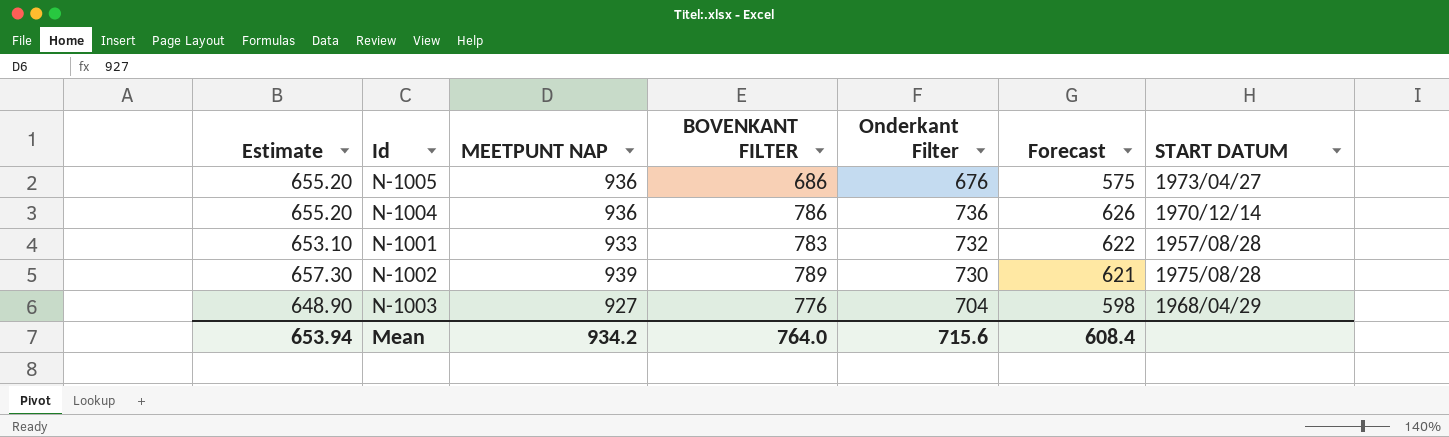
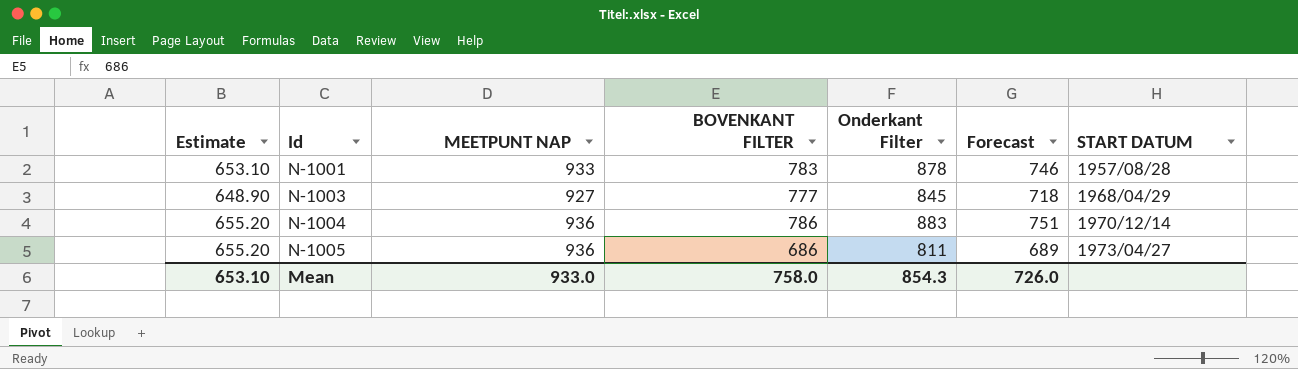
row order: none -> Id ascending
row N-1002: 657.30 | 939 | 789 | 730 | 621 | 1975/08/28 -> none
N-1001 | Onderkant Filter: 732 -> 878
N-1001 | Forecast: 622 -> 746
N-1003 | BOVENKANT FILTER: 776 -> 777
N-1003 | Onderkant Filter: 704 -> 845
N-1003 | Forecast: 598 -> 718
N-1004 | Onderkant Filter: 736 -> 883
N-1004 | Forecast: 626 -> 751
N-1005 | Onderkant Filter: 676 -> 811
N-1005 | Forecast: 575 -> 689
Mean | Estimate: 653.94 -> 653.10
Mean | MEETPUNT NAP: 934.2 -> 933.0
Mean | BOVENKANT FILTER: 764.0 -> 758.0
Mean | Onderkant Filter: 715.6 -> 854.3
Mean | Forecast: 608.4 -> 726.0

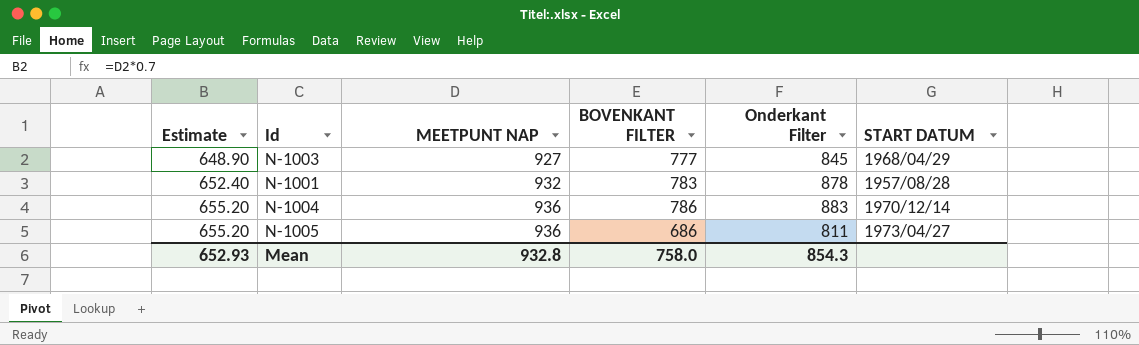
row order: Id ascending -> Estimate ascending
column Forecast | formula: [Onderkant Filter] * 0.85 -> none
N-1001 | Estimate: 653.10 -> 652.40
N-1001 | MEETPUNT NAP: 933 -> 932
Mean | Estimate: 653.10 -> 652.93
Mean | MEETPUNT NAP: 933.0 -> 932.8

